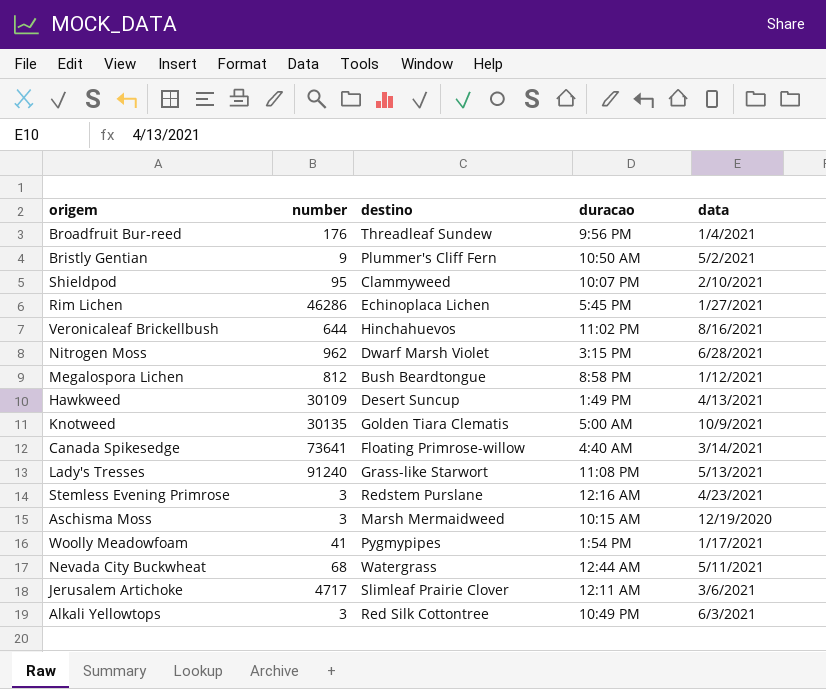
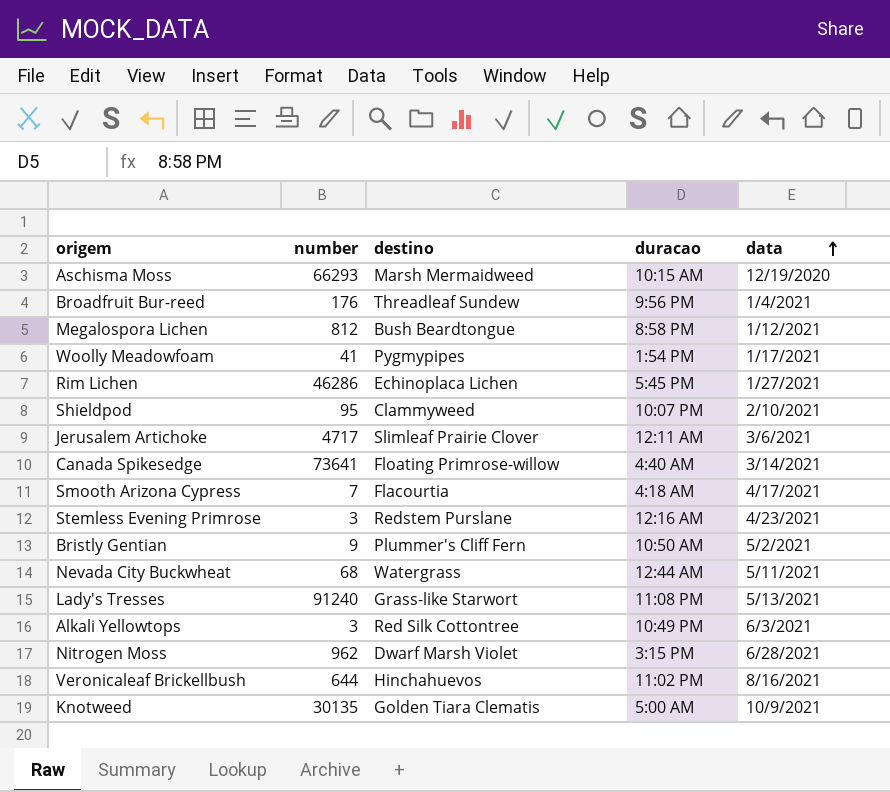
row order: none -> data ascending
row Hawkweed: 30109 | Desert Suncup | 1:49 PM | 4/13/2021 -> none
Aschisma Moss | number: 3 -> 66293
row Smooth Arizona Cypress: none -> 7 | Flacourtia | 4:18 AM | 4/17/2021

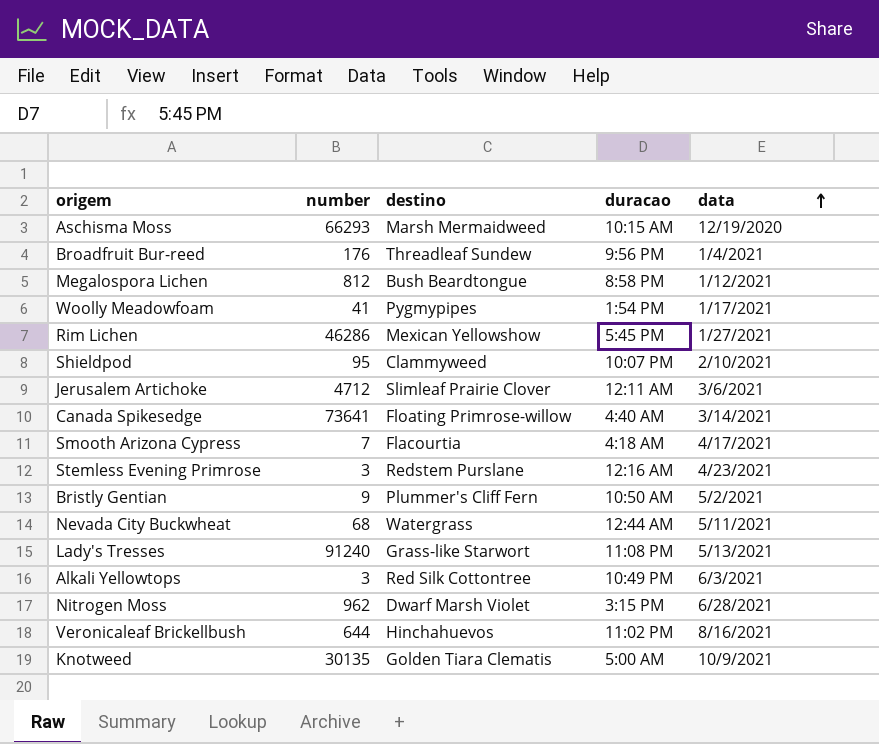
Rim Lichen | destino: Echinoplaca Lichen -> Mexican Yellowshow
Jerusalem Artichoke | number: 4717 -> 4712

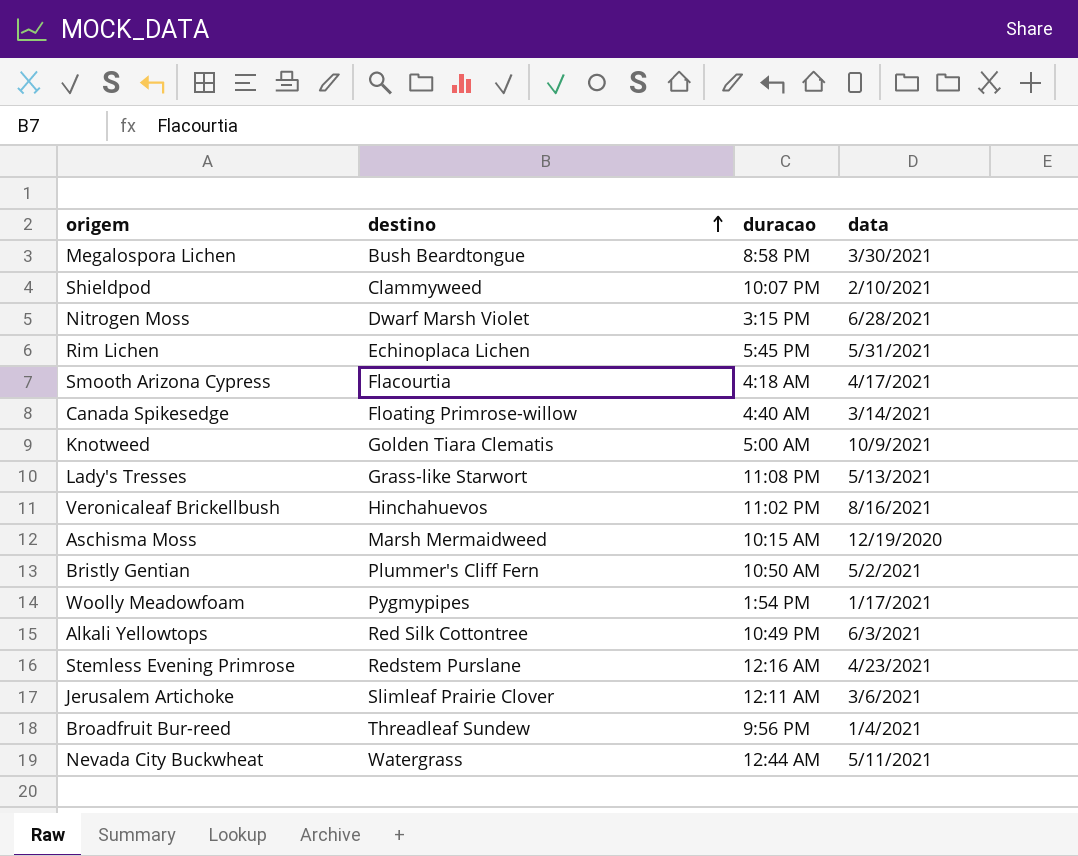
row order: data ascending -> destino ascending
column number | position: 2 -> none
Megalospora Lichen | data: 1/12/2021 -> 3/30/2021
Rim Lichen | destino: Mexican Yellowshow -> Echinoplaca Lichen
Rim Lichen | data: 1/27/2021 -> 5/31/2021

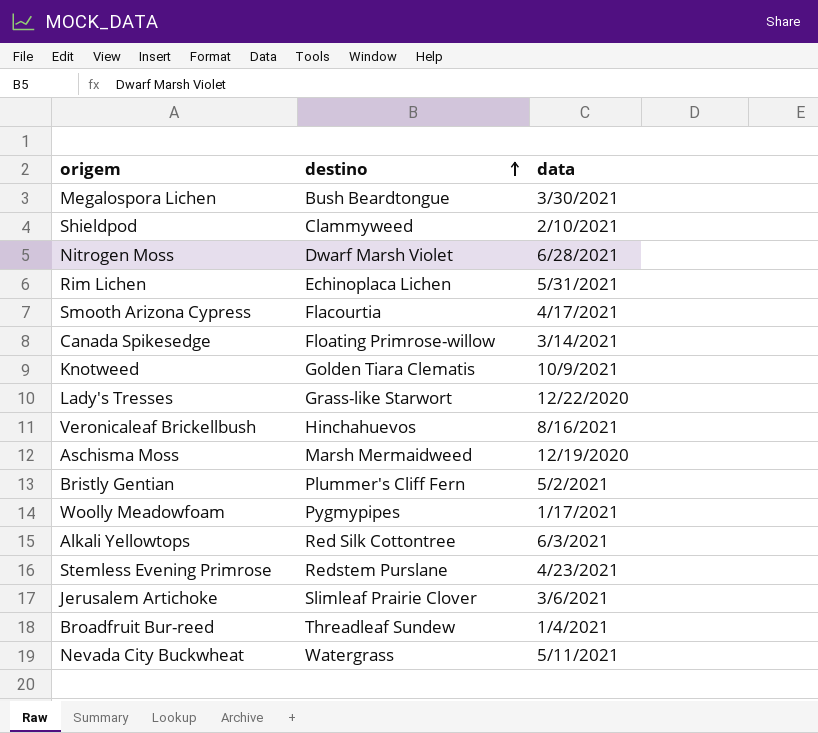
column duracao | position: 3 -> none
Lady's Tresses | data: 5/13/2021 -> 12/22/2020

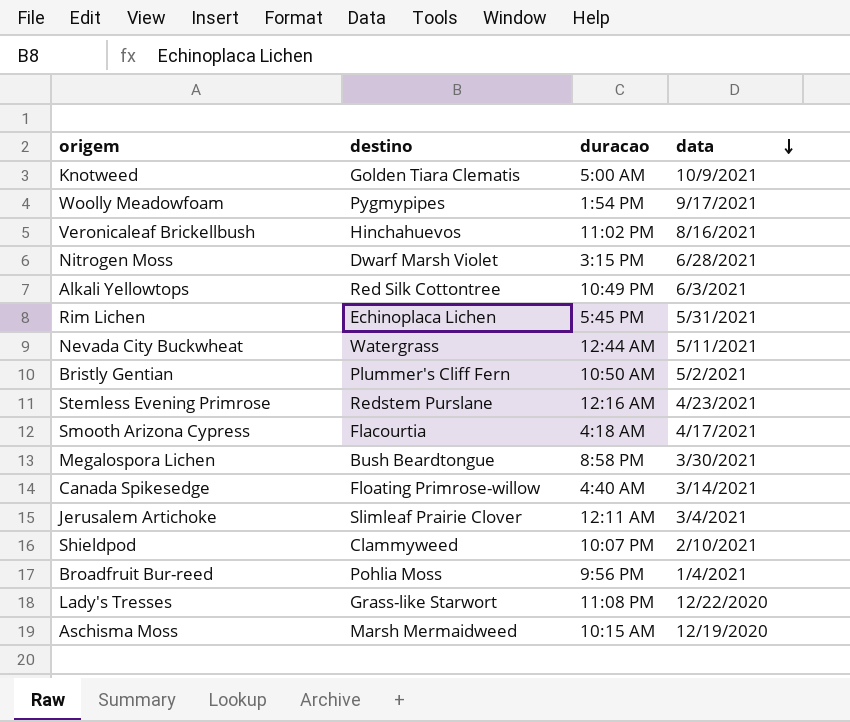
row order: destino ascending -> data descending
column duracao | position: none -> 3
Woolly Meadowfoam | data: 1/17/2021 -> 9/17/2021
Jerusalem Artichoke | data: 3/6/2021 -> 3/4/2021
Broadfruit Bur-reed | destino: Threadleaf Sundew -> Pohlia Moss

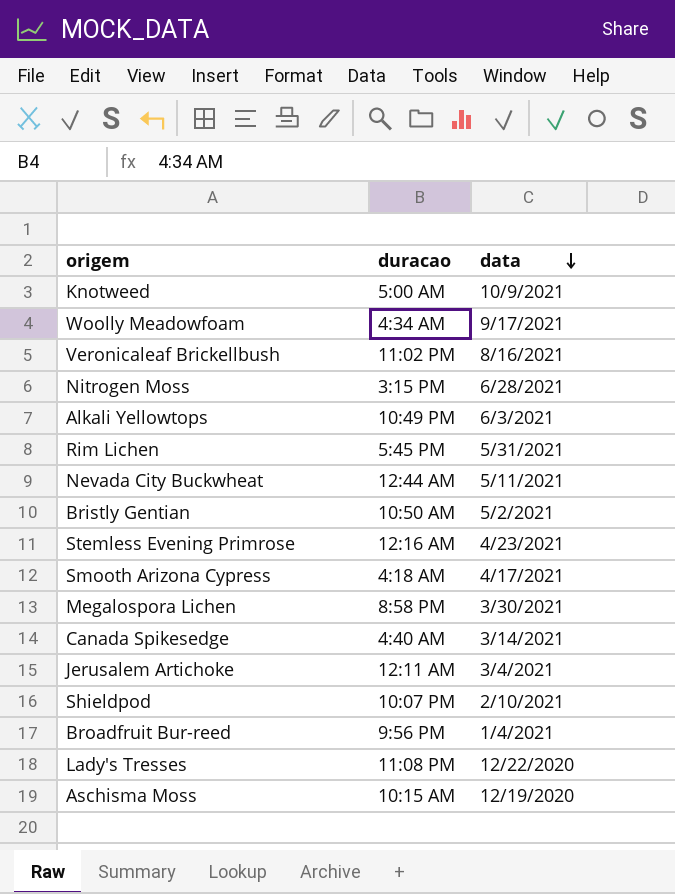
column destino | position: 2 -> none
Woolly Meadowfoam | duracao: 1:54 PM -> 4:34 AM

